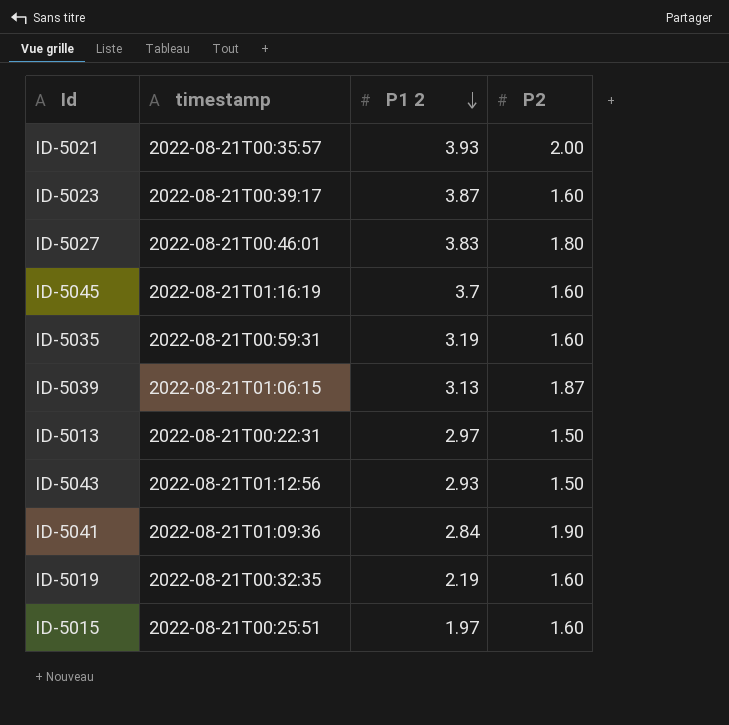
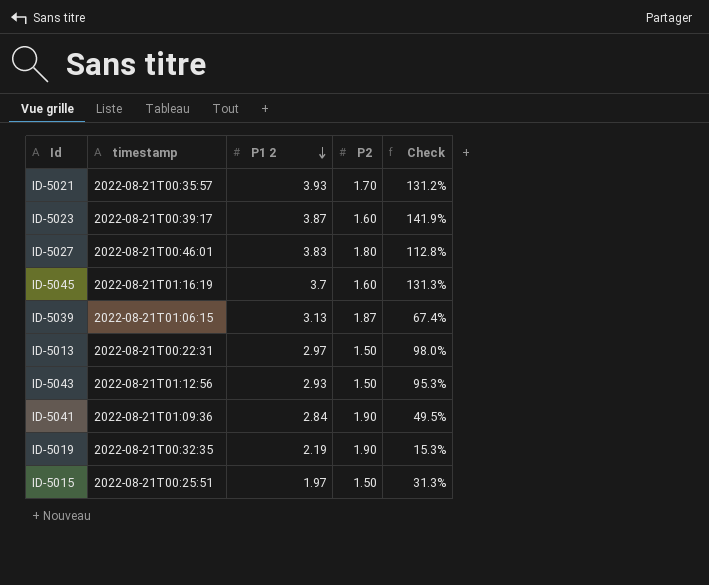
column Check | formula: none -> ([P1 2] - [P2]) / [P2]
row ID-5035: 2022-08-21T00:59:31 | 3.19 | 1.60 -> none
ID-5021 | P2: 2.00 -> 1.70
ID-5019 | P2: 1.60 -> 1.90
ID-5015 | P2: 1.60 -> 1.50

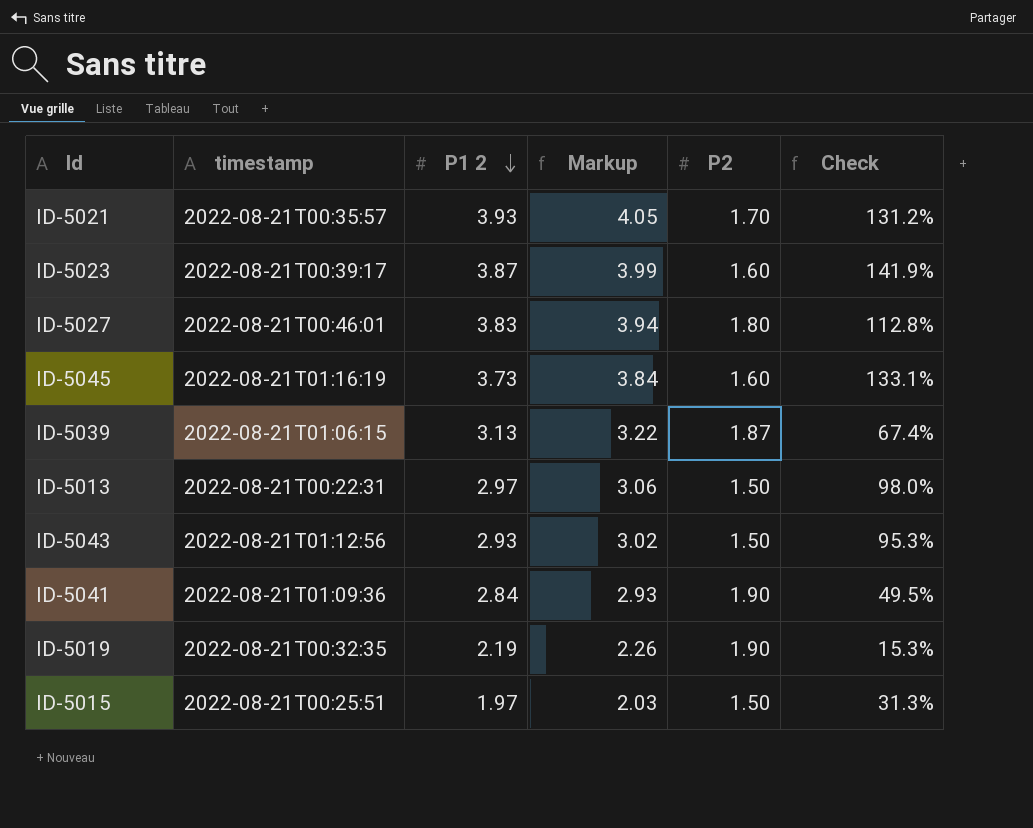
column Markup | formula: none -> [P1 2] * 1.03
ID-5045 | P1 2: 3.7 -> 3.73
ID-5045 | Check: 131.3% -> 133.1%

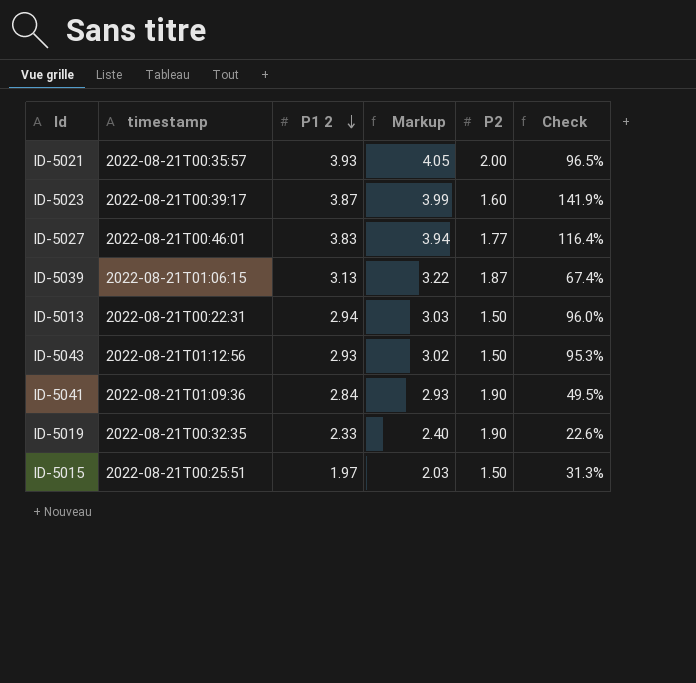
row ID-5045: 2022-08-21T01:16:19 | 3.73 | 3.84 | 1.60 | 133.1% -> none
ID-5021 | P2: 1.70 -> 2.00
ID-5021 | Check: 131.2% -> 96.5%
ID-5027 | P2: 1.80 -> 1.77
ID-5027 | Check: 112.8% -> 116.4%
ID-5013 | P1 2: 2.97 -> 2.94
ID-5013 | Markup: 3.06 -> 3.03
ID-5013 | Check: 98.0% -> 96.0%
ID-5019 | P1 2: 2.19 -> 2.33
ID-5019 | Markup: 2.26 -> 2.40
ID-5019 | Check: 15.3% -> 22.6%

